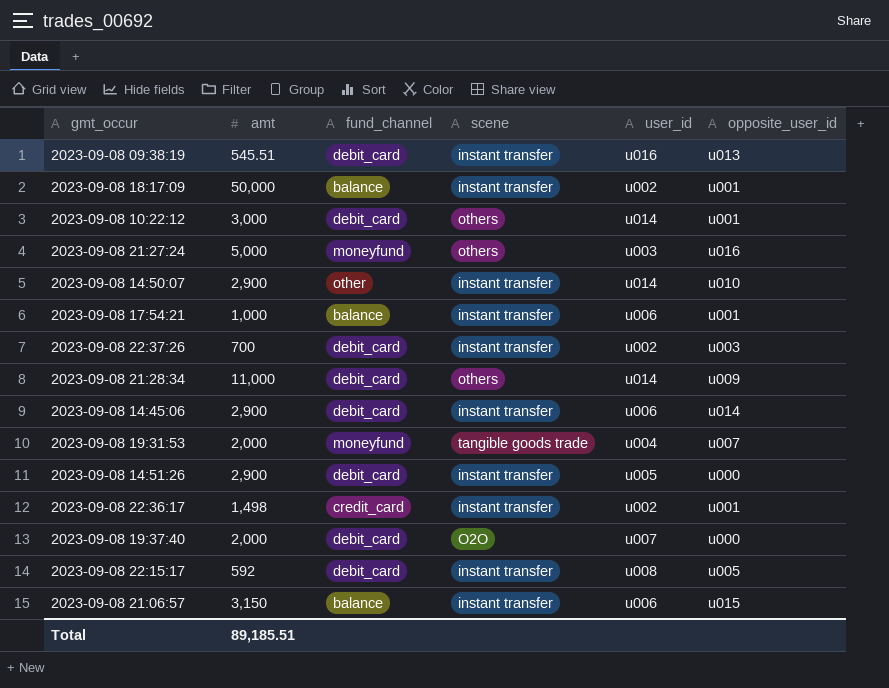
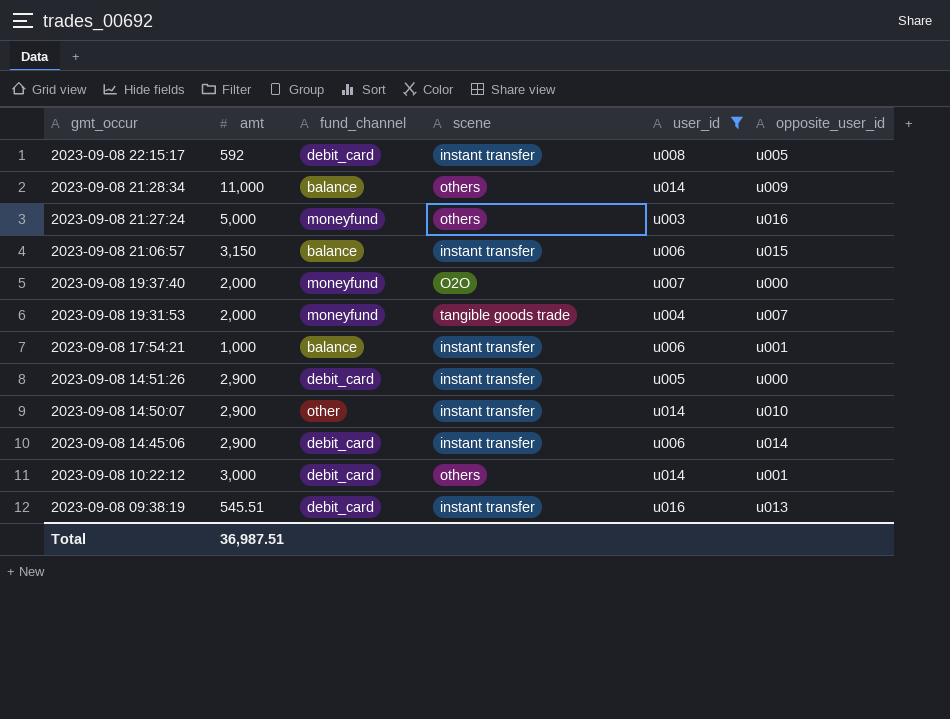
filter: none -> user_id != u002
row order: none -> gmt_occur descending
2023-09-08 21:28:34 | fund_channel: debit_card -> balance
2023-09-08 19:37:40 | fund_channel: debit_card -> moneyfund
Total | amt: 89,185.51 -> 36,987.51

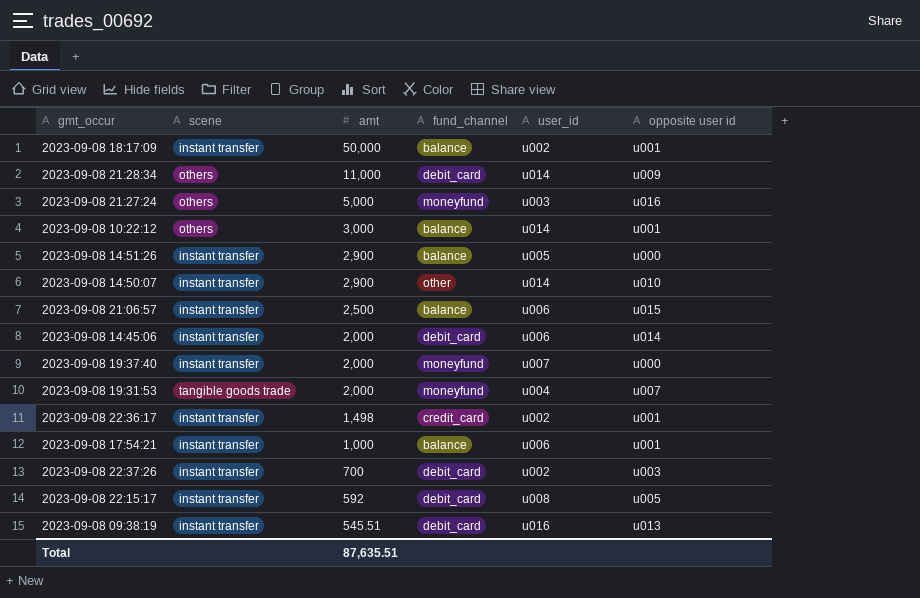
filter: user_id != u002 -> none
row order: gmt_occur descending -> amt descending
column scene | position: 4 -> 2
column name: opposite_user_id -> opposite user id
2023-09-08 21:28:34 | fund_channel: balance -> debit_card
2023-09-08 10:22:12 | fund_channel: debit_card -> balance
2023-09-08 14:51:26 | fund_channel: debit_card -> balance
2023-09-08 21:06:57 | amt: 3,150 -> 2,500
2023-09-08 14:45:06 | amt: 2,900 -> 2,000
2023-09-08 19:37:40 | scene: O2O -> instant transfer
Total | amt: 36,987.51 -> 87,635.51

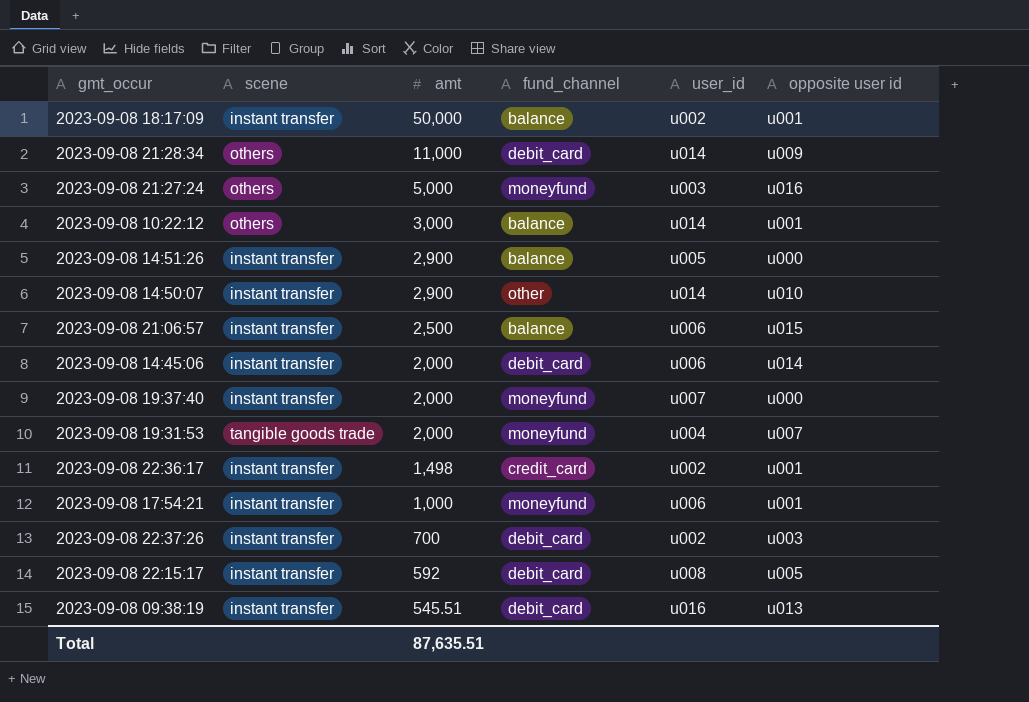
2023-09-08 17:54:21 | fund_channel: balance -> moneyfund

